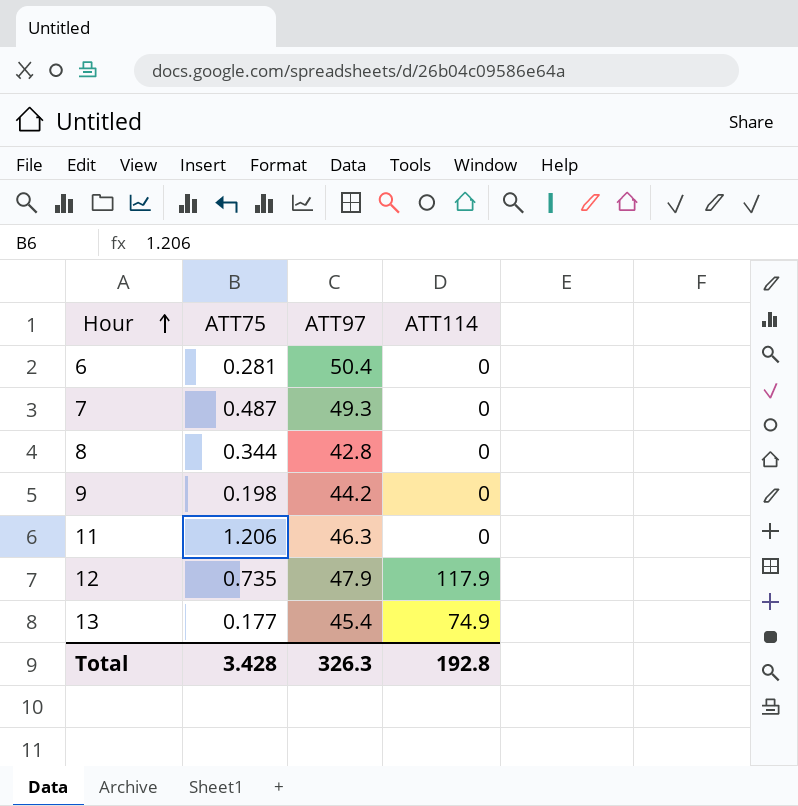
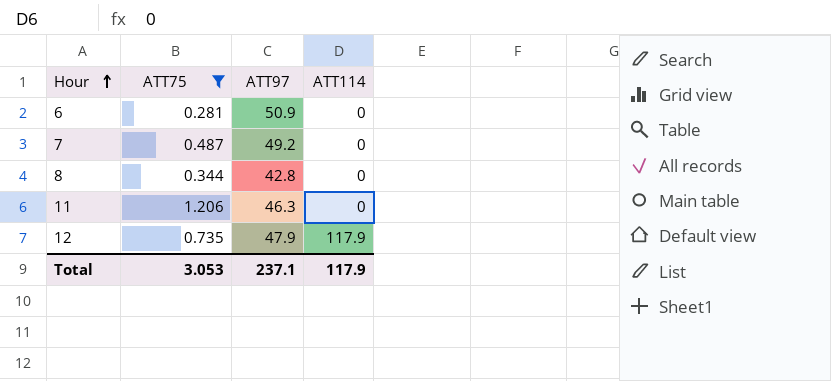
filter: none -> ATT75 >= 0.281
6 | ATT97: 50.4 -> 50.9
7 | ATT97: 49.3 -> 49.2
Total | ATT75: 3.428 -> 3.053
Total | ATT97: 326.3 -> 237.1
Total | ATT114: 192.8 -> 117.9

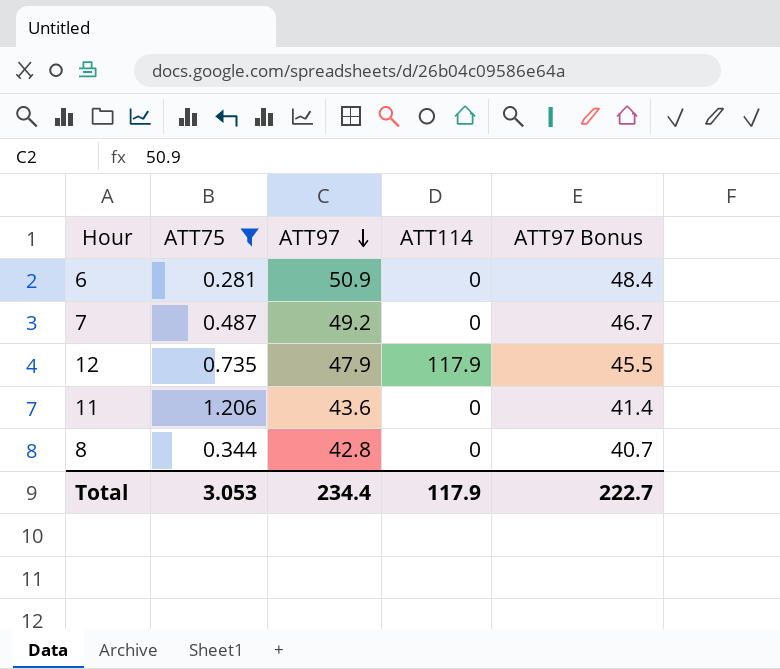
row order: Hour ascending -> ATT97 descending
column ATT97 Bonus | formula: none -> [ATT97] * 0.95
11 | ATT97: 46.3 -> 43.6
Total | ATT97: 237.1 -> 234.4

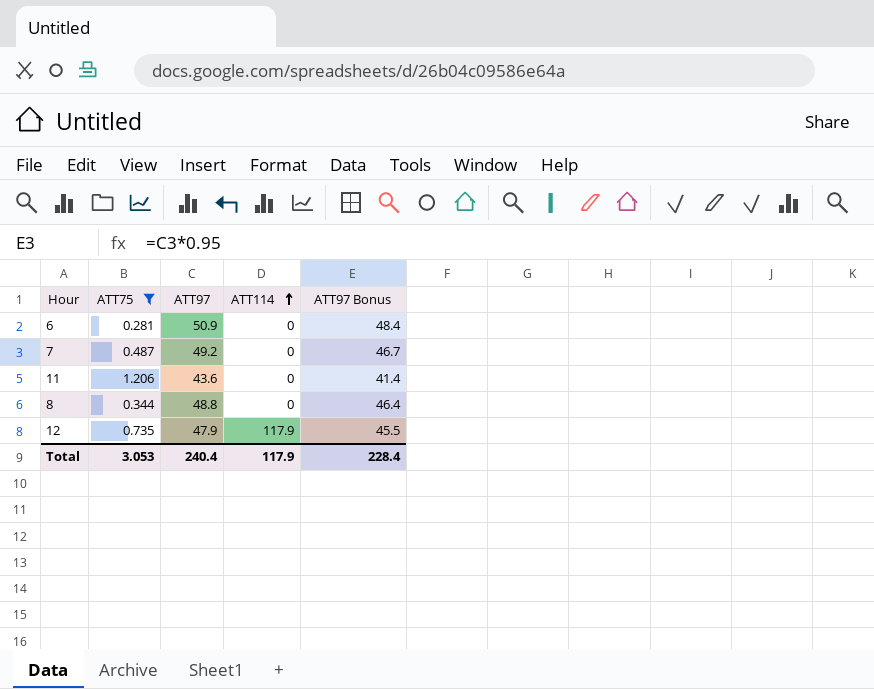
row order: ATT97 descending -> ATT114 ascending
8 | ATT97: 42.8 -> 48.8
8 | ATT97 Bonus: 40.7 -> 46.4
Total | ATT97: 234.4 -> 240.4
Total | ATT97 Bonus: 222.7 -> 228.4

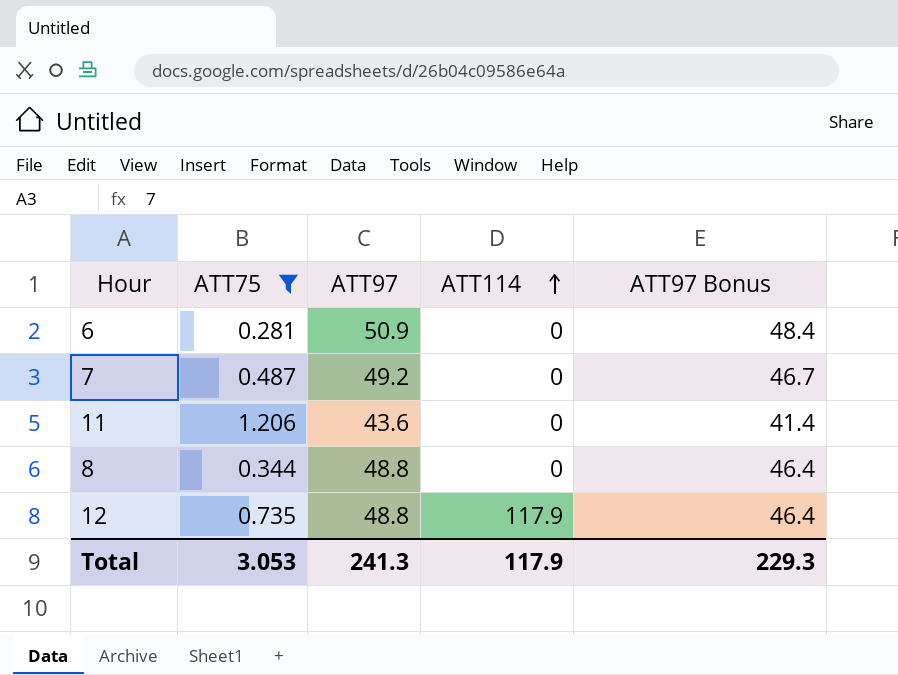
12 | ATT97: 47.9 -> 48.8
12 | ATT97 Bonus: 45.5 -> 46.4
Total | ATT97: 240.4 -> 241.3
Total | ATT97 Bonus: 228.4 -> 229.3

